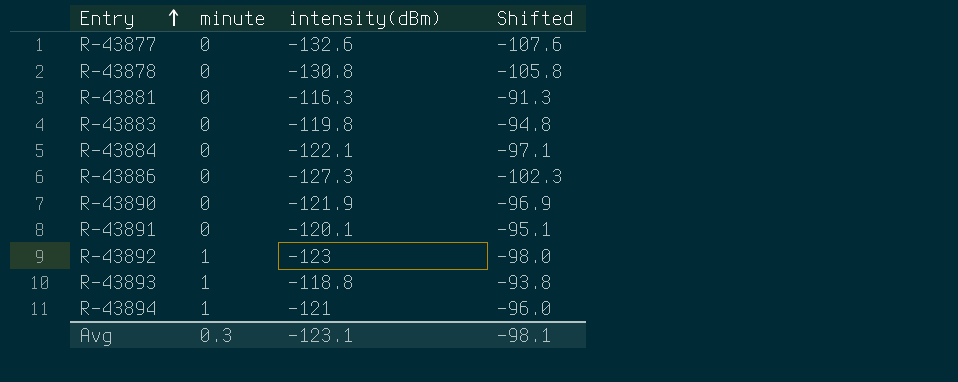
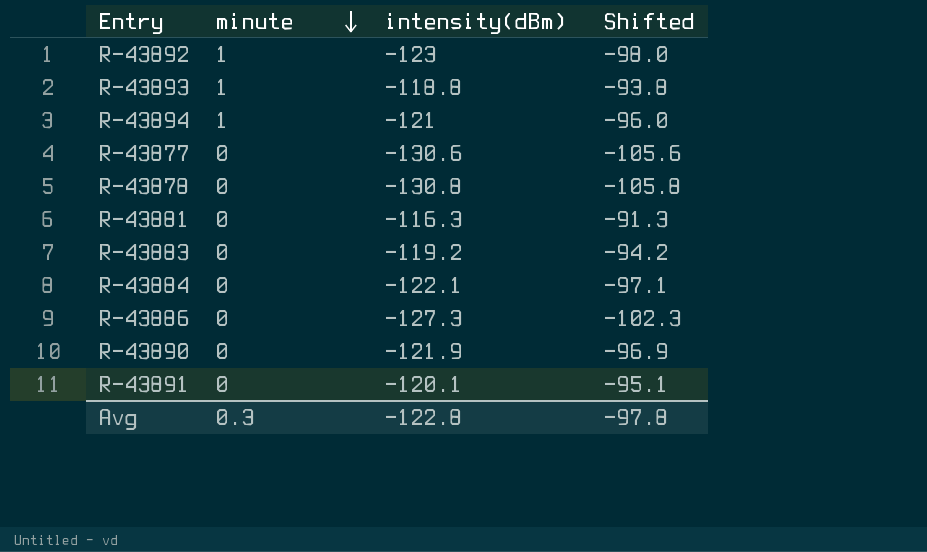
row order: Entry ascending -> minute descending
R-43877 | intensity(dBm): -132.6 -> -130.6
R-43877 | Shifted: -107.6 -> -105.6
R-43883 | intensity(dBm): -119.8 -> -119.2
R-43883 | Shifted: -94.8 -> -94.2
Avg | intensity(dBm): -123.1 -> -122.8
Avg | Shifted: -98.1 -> -97.8

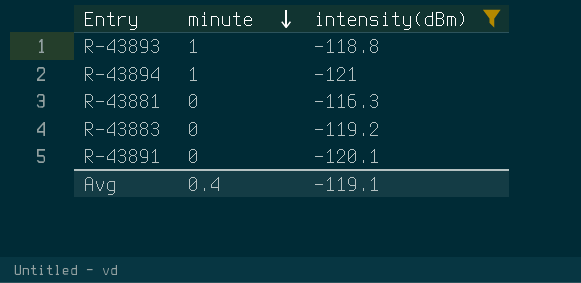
filter: none -> intensity(dBm) >= -121
column Shifted | formula: [intensity(dBm)] + 25 -> none
Avg | minute: 0.3 -> 0.4
Avg | intensity(dBm): -122.8 -> -119.1

